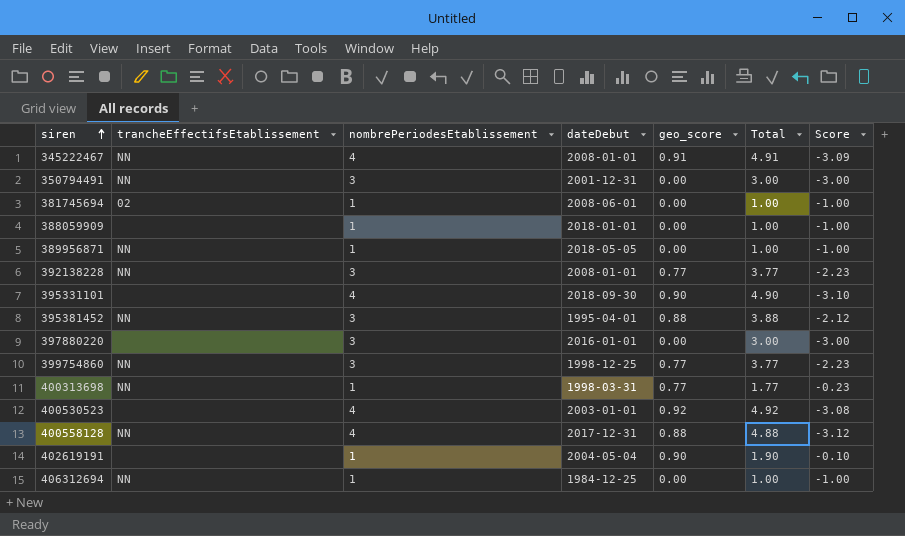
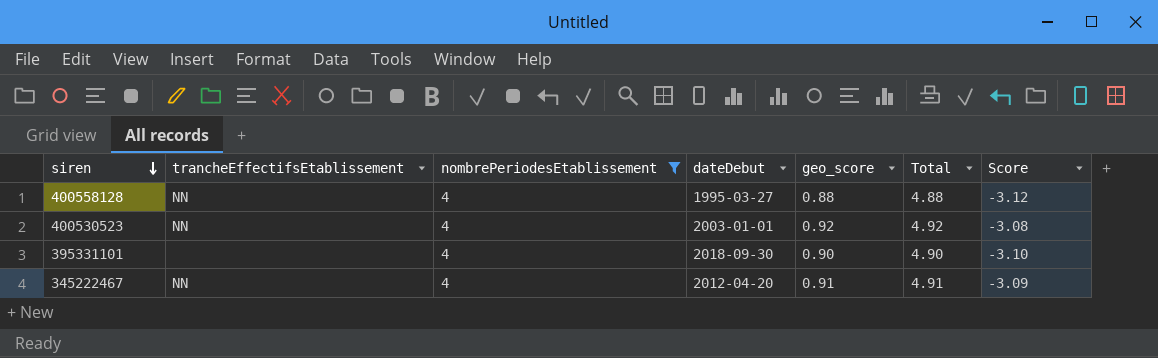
filter: none -> nombrePeriodesEtablissement = 4
row order: siren ascending -> siren descending
400558128 | dateDebut: 2017-12-31 -> 1995-03-27
400530523 | trancheEffectifsEtablissement: none -> NN
345222467 | dateDebut: 2008-01-01 -> 2012-04-20

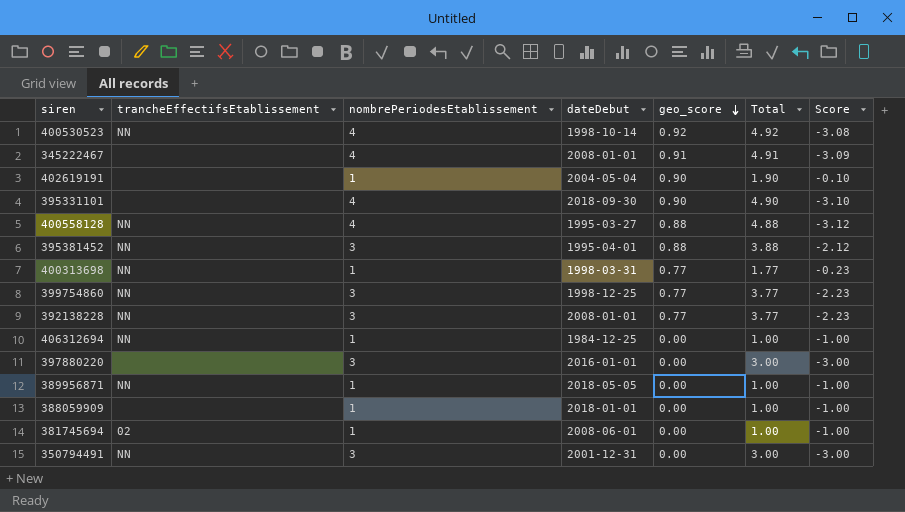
filter: nombrePeriodesEtablissement = 4 -> none
row order: siren descending -> geo_score descending
400530523 | dateDebut: 2003-01-01 -> 1998-10-14
345222467 | trancheEffectifsEtablissement: NN -> none
345222467 | dateDebut: 2012-04-20 -> 2008-01-01

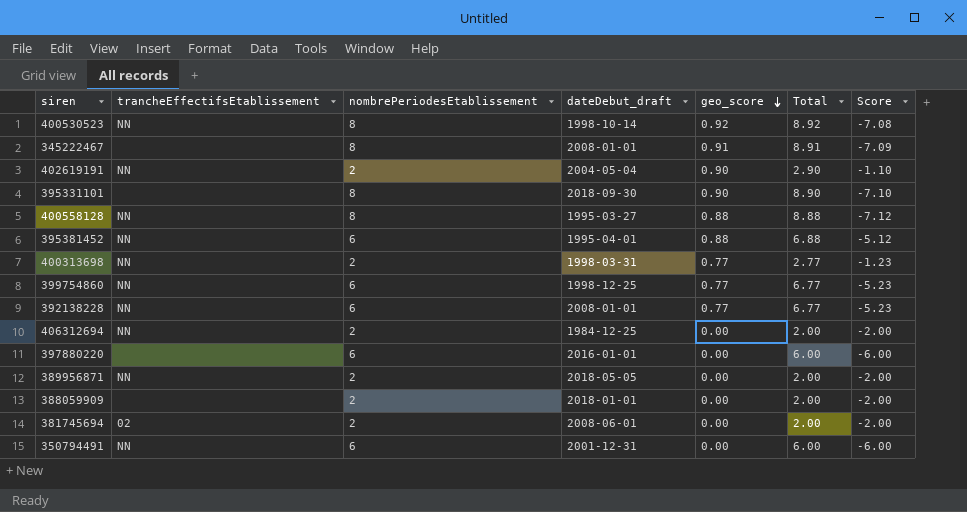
column name: dateDebut -> dateDebut_draft
400530523 | nombrePeriodesEtablissement: 4 -> 8
400530523 | Total: 4.92 -> 8.92
400530523 | Score: -3.08 -> -7.08
345222467 | nombrePeriodesEtablissement: 4 -> 8
345222467 | Total: 4.91 -> 8.91
345222467 | Score: -3.09 -> -7.09
402619191 | trancheEffectifsEtablissement: none -> NN
402619191 | nombrePeriodesEtablissement: 1 -> 2
402619191 | Total: 1.90 -> 2.90
402619191 | Score: -0.10 -> -1.10
395331101 | nombrePeriodesEtablissement: 4 -> 8
395331101 | Total: 4.90 -> 8.90
395331101 | Score: -3.10 -> -7.10
400558128 | nombrePeriodesEtablissement: 4 -> 8
400558128 | Total: 4.88 -> 8.88
400558128 | Score: -3.12 -> -7.12
395381452 | nombrePeriodesEtablissement: 3 -> 6
395381452 | Total: 3.88 -> 6.88
395381452 | Score: -2.12 -> -5.12
400313698 | nombrePeriodesEtablissement: 1 -> 2
400313698 | Total: 1.77 -> 2.77
400313698 | Score: -0.23 -> -1.23
399754860 | nombrePeriodesEtablissement: 3 -> 6
399754860 | Total: 3.77 -> 6.77
399754860 | Score: -2.23 -> -5.23
392138228 | nombrePeriodesEtablissement: 3 -> 6
392138228 | Total: 3.77 -> 6.77
392138228 | Score: -2.23 -> -5.23
406312694 | nombrePeriodesEtablissement: 1 -> 2
406312694 | Total: 1.00 -> 2.00
406312694 | Score: -1.00 -> -2.00
397880220 | nombrePeriodesEtablissement: 3 -> 6
397880220 | Total: 3.00 -> 6.00
397880220 | Score: -3.00 -> -6.00
389956871 | nombrePeriodesEtablissement: 1 -> 2
389956871 | Total: 1.00 -> 2.00
389956871 | Score: -1.00 -> -2.00
388059909 | nombrePeriodesEtablissement: 1 -> 2
388059909 | Total: 1.00 -> 2.00
388059909 | Score: -1.00 -> -2.00
381745694 | nombrePeriodesEtablissement: 1 -> 2
381745694 | Total: 1.00 -> 2.00
381745694 | Score: -1.00 -> -2.00
350794491 | nombrePeriodesEtablissement: 3 -> 6
350794491 | Total: 3.00 -> 6.00
350794491 | Score: -3.00 -> -6.00

